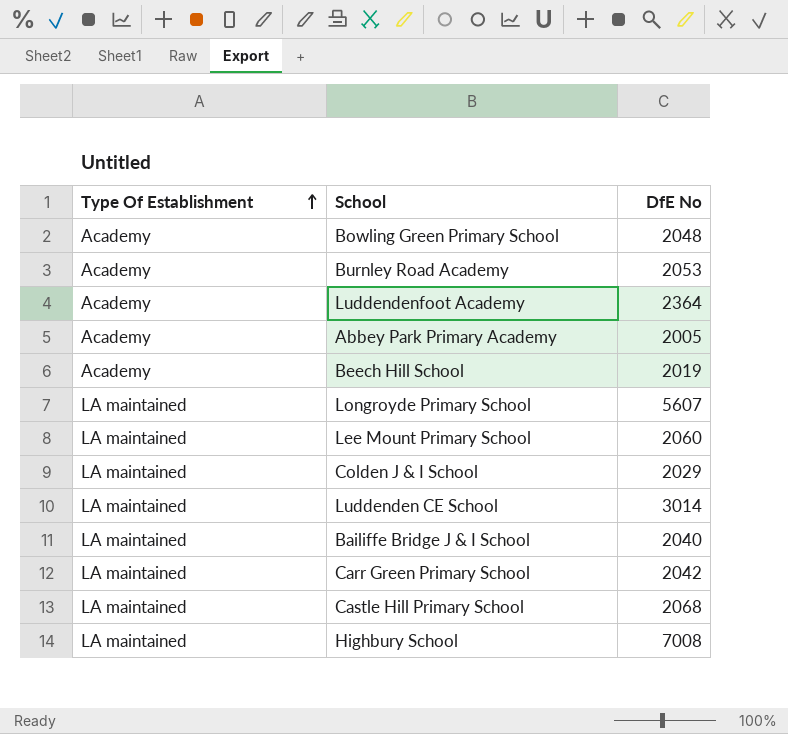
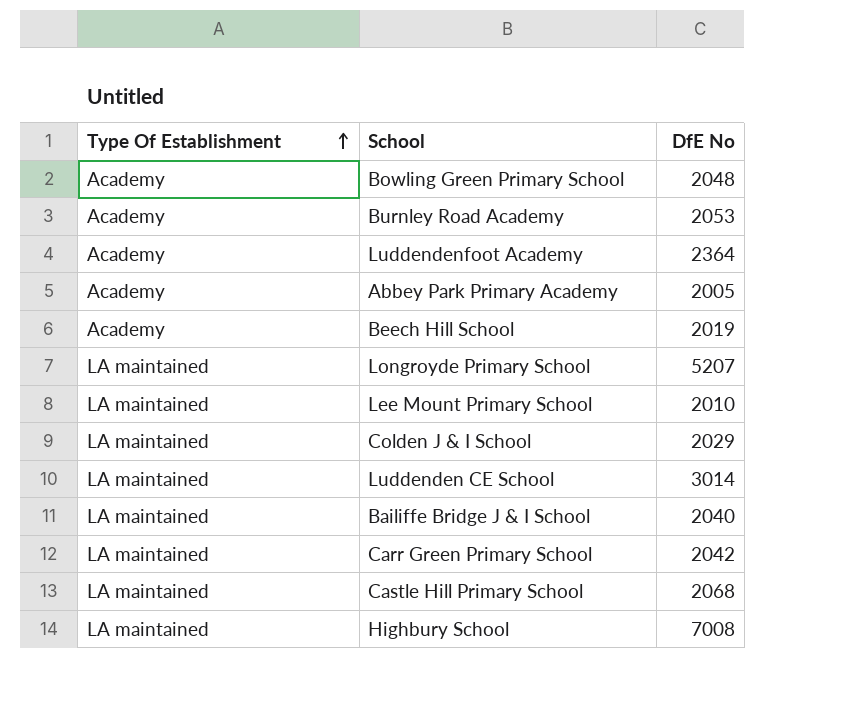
Longroyde Primary School | DfE No: 5607 -> 5207
Lee Mount Primary School | DfE No: 2060 -> 2010

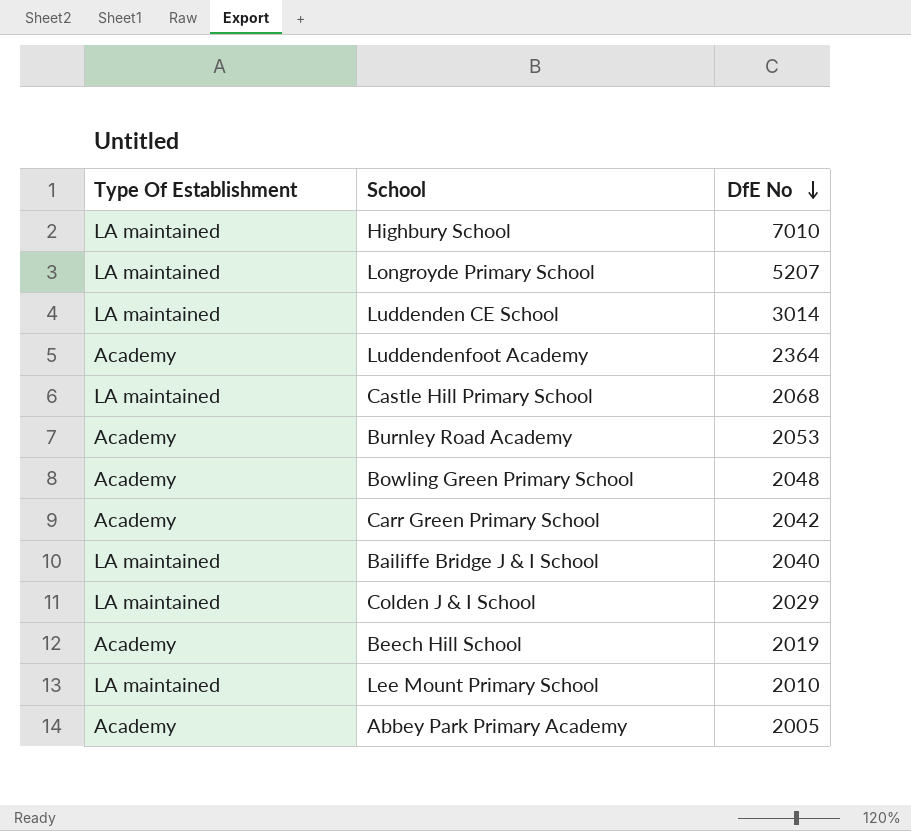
row order: Type Of Establishment ascending -> DfE No descending
Highbury School | DfE No: 7008 -> 7010
Carr Green Primary School | Type Of Establishment: LA maintained -> Academy

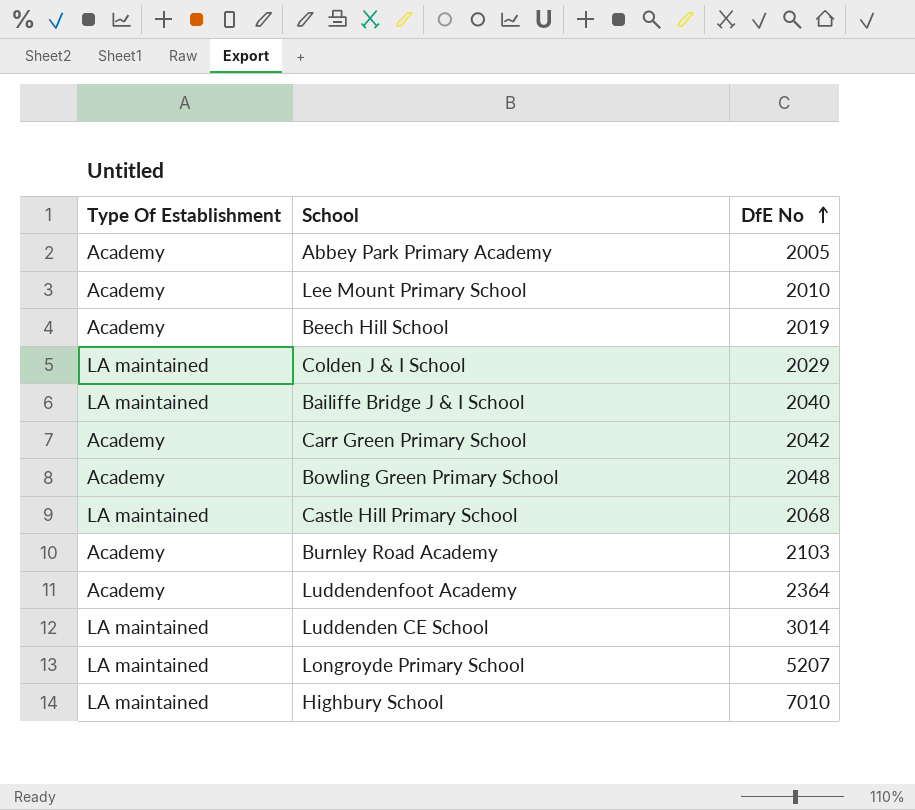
row order: DfE No descending -> DfE No ascending
Lee Mount Primary School | Type Of Establishment: LA maintained -> Academy
Burnley Road Academy | DfE No: 2053 -> 2103

